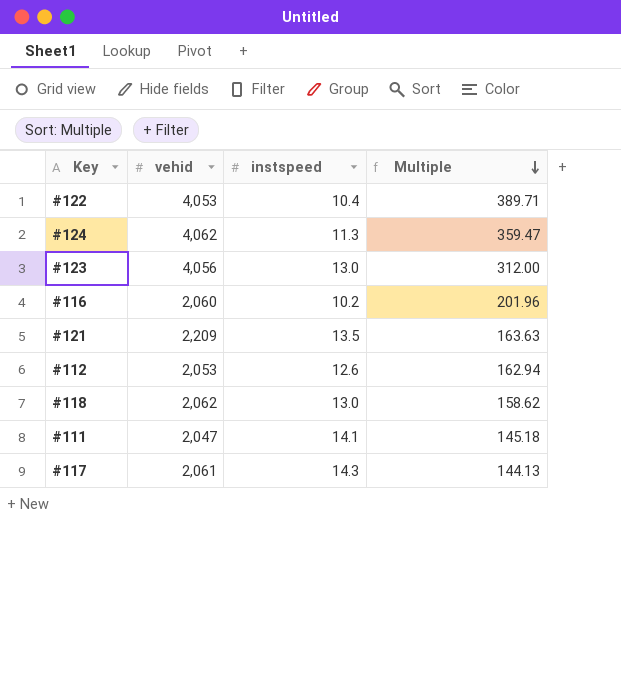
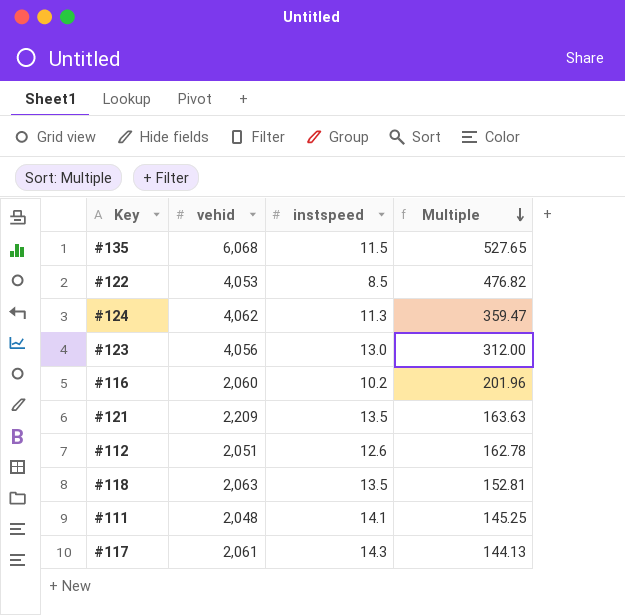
row #135: none -> 6,068 | 11.5 | 527.65
#122 | instspeed: 10.4 -> 8.5
#122 | Multiple: 389.71 -> 476.82
#112 | vehid: 2,053 -> 2,051
#112 | Multiple: 162.94 -> 162.78
#118 | vehid: 2,062 -> 2,063
#118 | instspeed: 13.0 -> 13.5
#118 | Multiple: 158.62 -> 152.81
#111 | vehid: 2,047 -> 2,048
#111 | Multiple: 145.18 -> 145.25

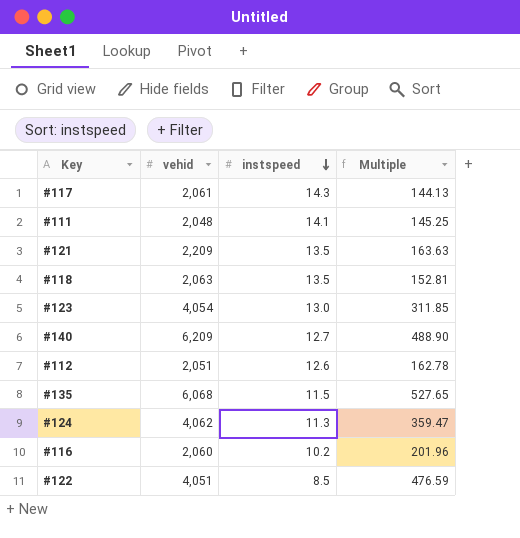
row order: Multiple descending -> instspeed descending
#123 | vehid: 4,056 -> 4,054
#123 | Multiple: 312.00 -> 311.85
row #140: none -> 6,209 | 12.7 | 488.90
#122 | vehid: 4,053 -> 4,051
#122 | Multiple: 476.82 -> 476.59

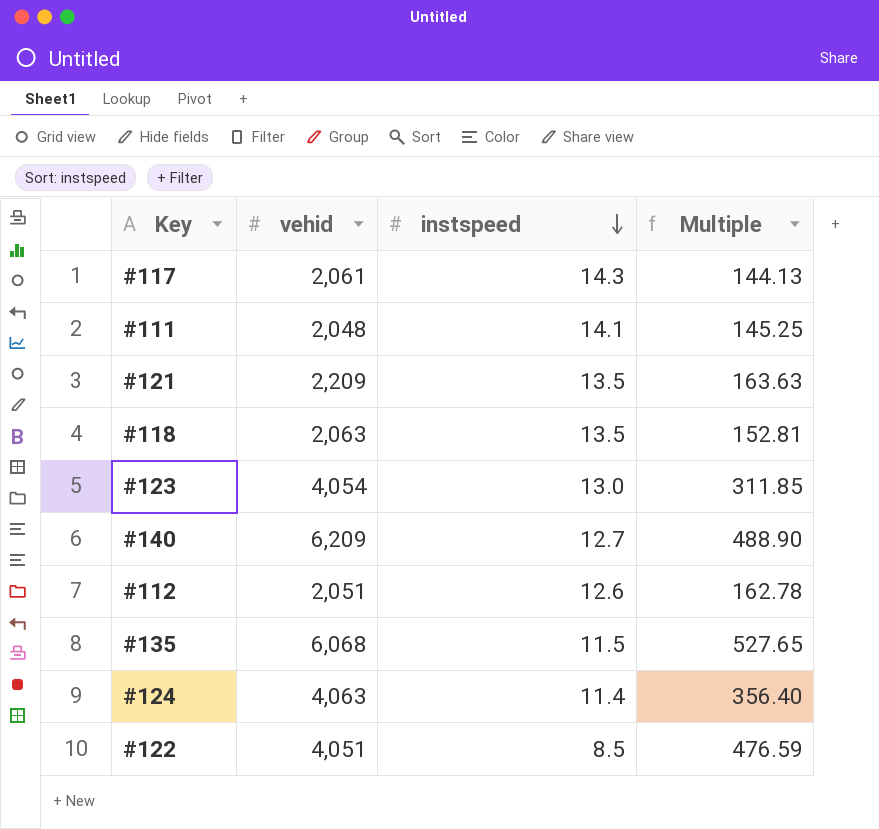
row #116: 2,060 | 10.2 | 201.96 -> none
#124 | vehid: 4,062 -> 4,063
#124 | instspeed: 11.3 -> 11.4
#124 | Multiple: 359.47 -> 356.40

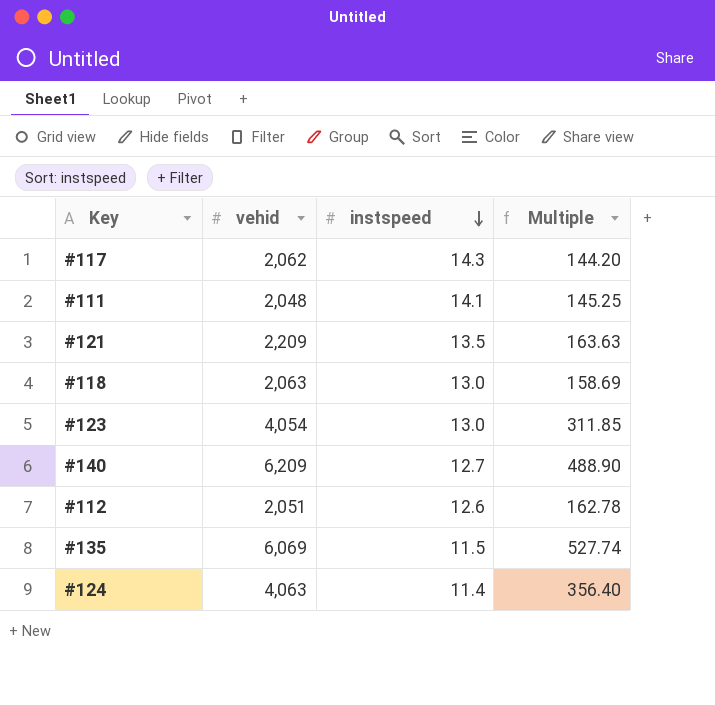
row #122: 4,051 | 8.5 | 476.59 -> none
#117 | vehid: 2,061 -> 2,062
#117 | Multiple: 144.13 -> 144.20
#118 | instspeed: 13.5 -> 13.0
#118 | Multiple: 152.81 -> 158.69
#135 | vehid: 6,068 -> 6,069
#135 | Multiple: 527.65 -> 527.74

